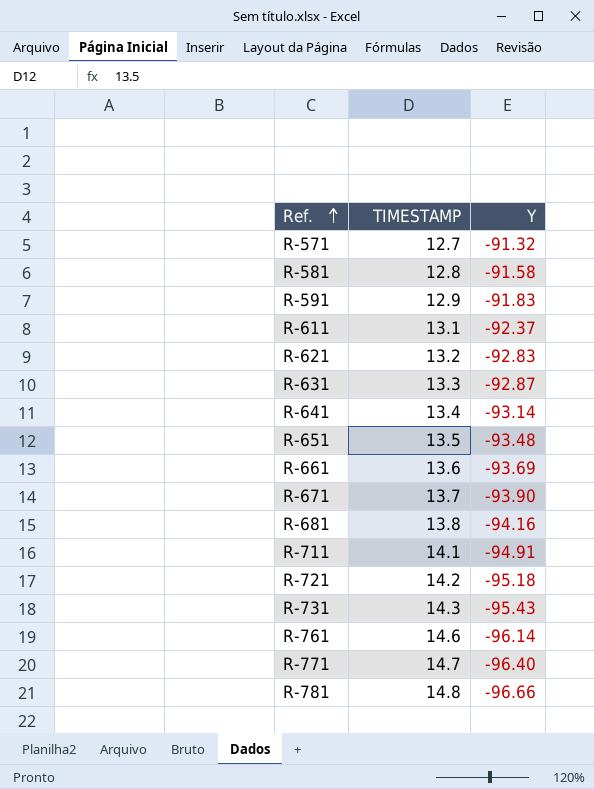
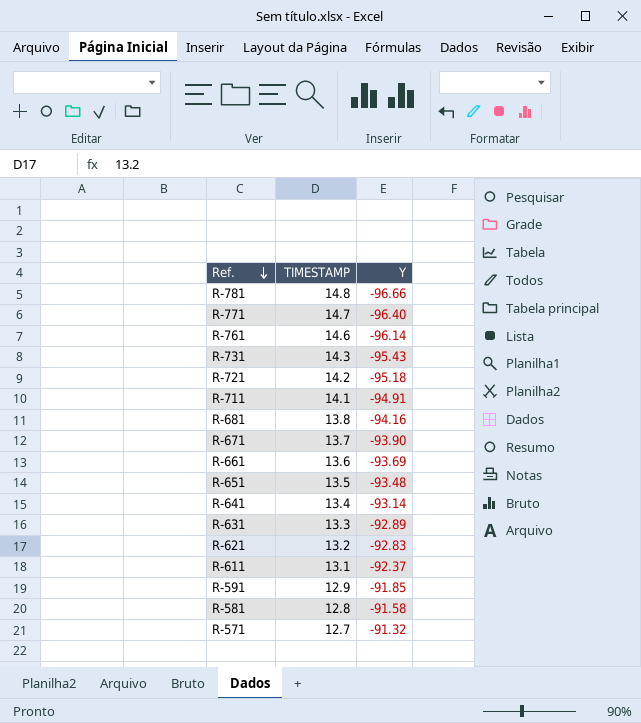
row order: Ref. ascending -> Ref. descending
R-631 | Y: -92.87 -> -92.89
R-591 | Y: -91.83 -> -91.85

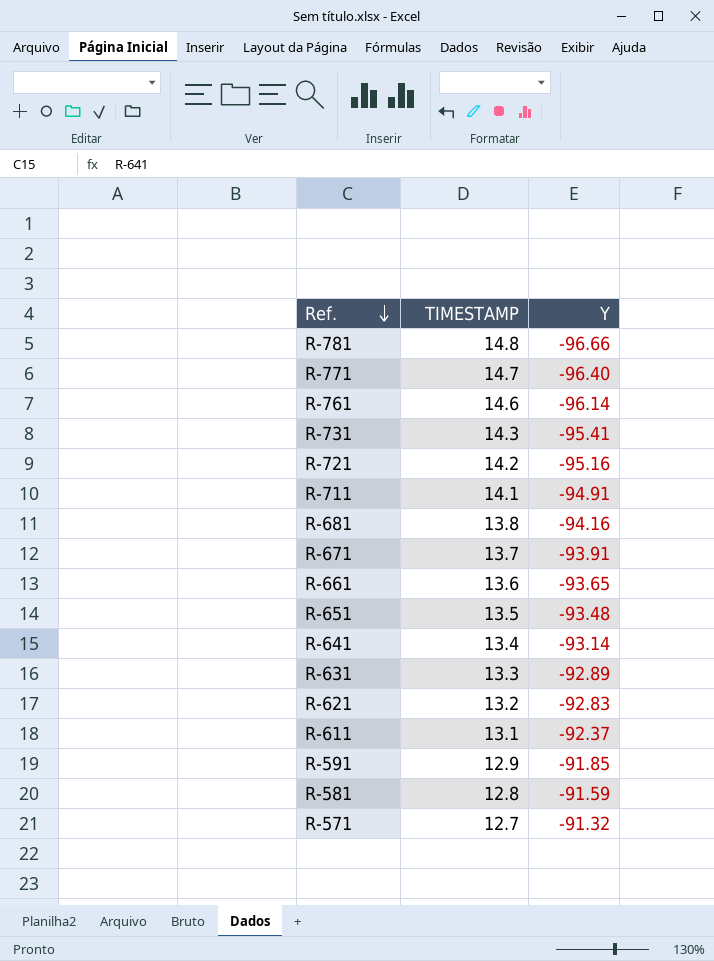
R-731 | Y: -95.43 -> -95.41
R-721 | Y: -95.18 -> -95.16
R-671 | Y: -93.90 -> -93.91
R-661 | Y: -93.69 -> -93.65
R-581 | Y: -91.58 -> -91.59

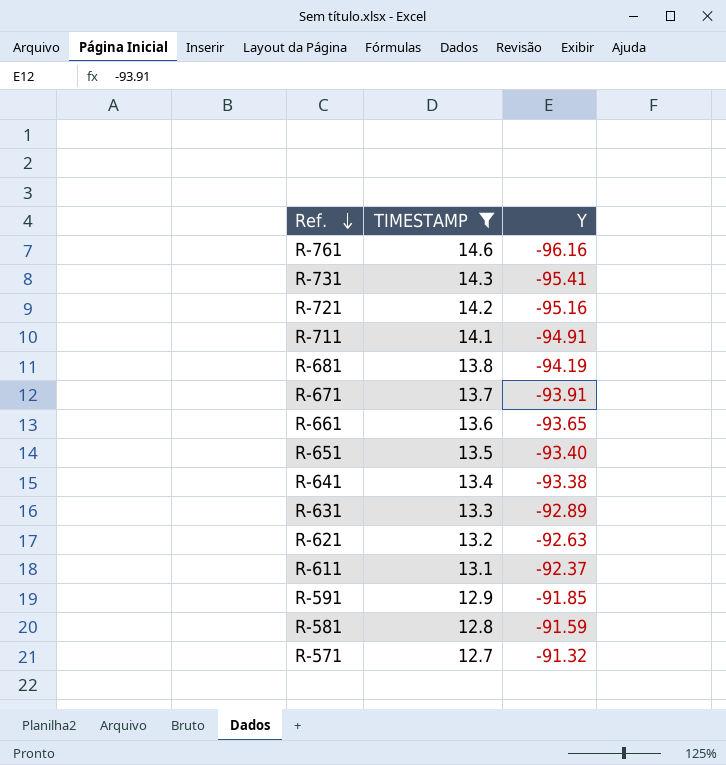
filter: none -> TIMESTAMP <= 14.6
R-761 | Y: -96.14 -> -96.16
R-681 | Y: -94.16 -> -94.19
R-651 | Y: -93.48 -> -93.40
R-641 | Y: -93.14 -> -93.38
R-621 | Y: -92.83 -> -92.63

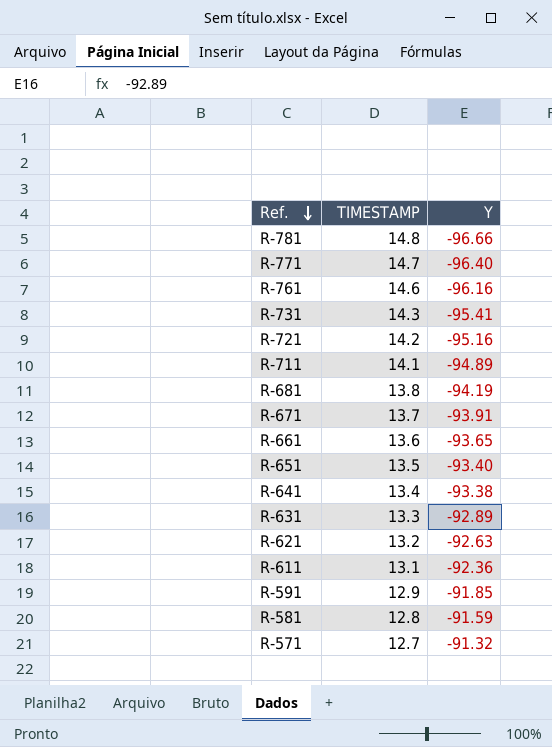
filter: TIMESTAMP <= 14.6 -> none
R-711 | Y: -94.91 -> -94.89
R-611 | Y: -92.37 -> -92.36

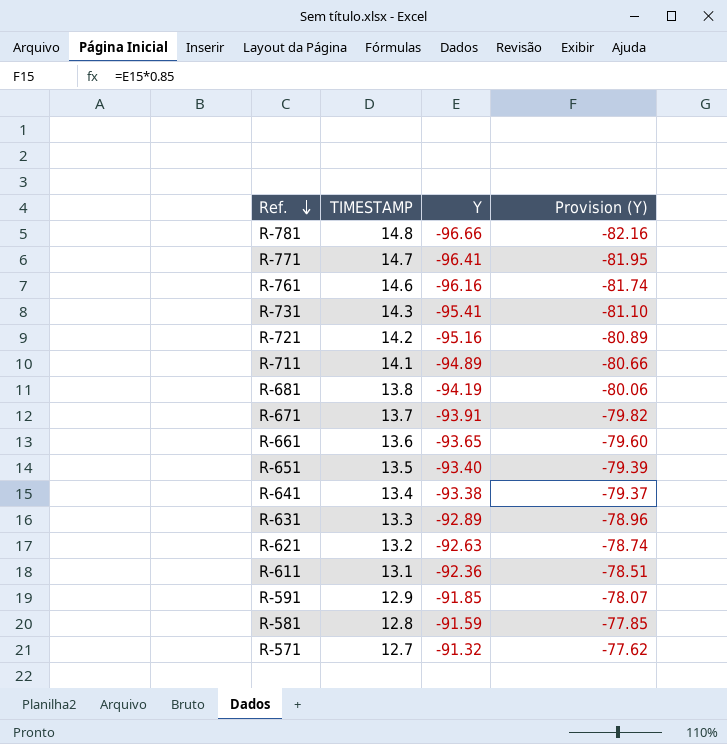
column Provision (Y) | formula: none -> [Y] * 0.85
R-771 | Y: -96.40 -> -96.41

